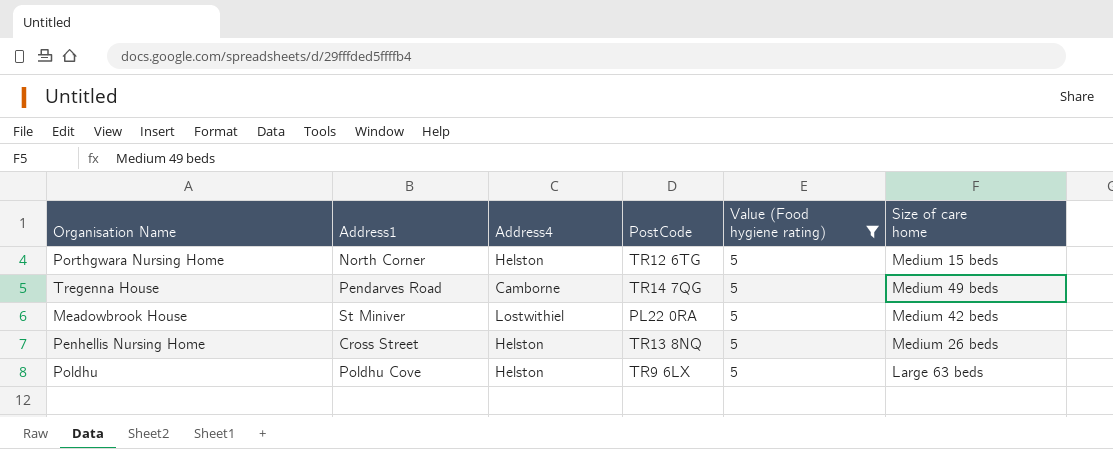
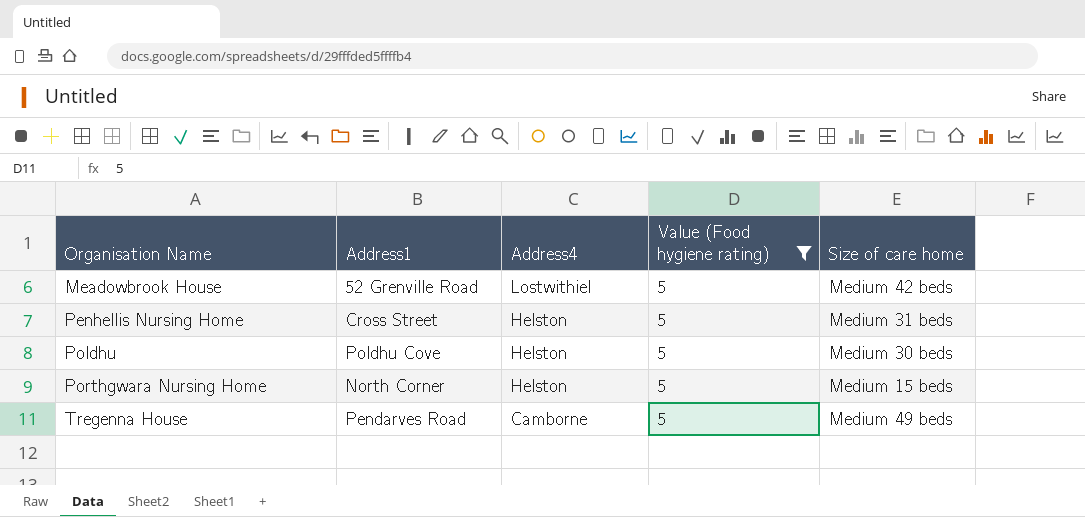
row order: none -> Organisation Name ascending
column PostCode | position: 4 -> none
Meadowbrook House | Address1: St Miniver -> 52 Grenville Road
Penhellis Nursing Home | Size of care home: Medium 26 beds -> Medium 31 beds
Poldhu | Size of care home: Large 63 beds -> Medium 30 beds

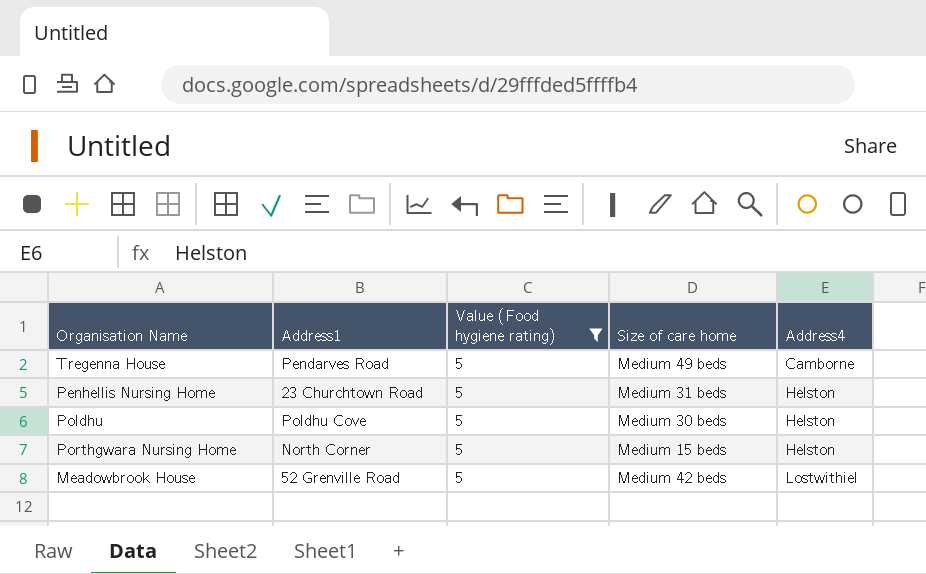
row order: Organisation Name ascending -> Address4 ascending
column Address4 | position: 3 -> 5
Penhellis Nursing Home | Address1: Cross Street -> 23 Churchtown Road

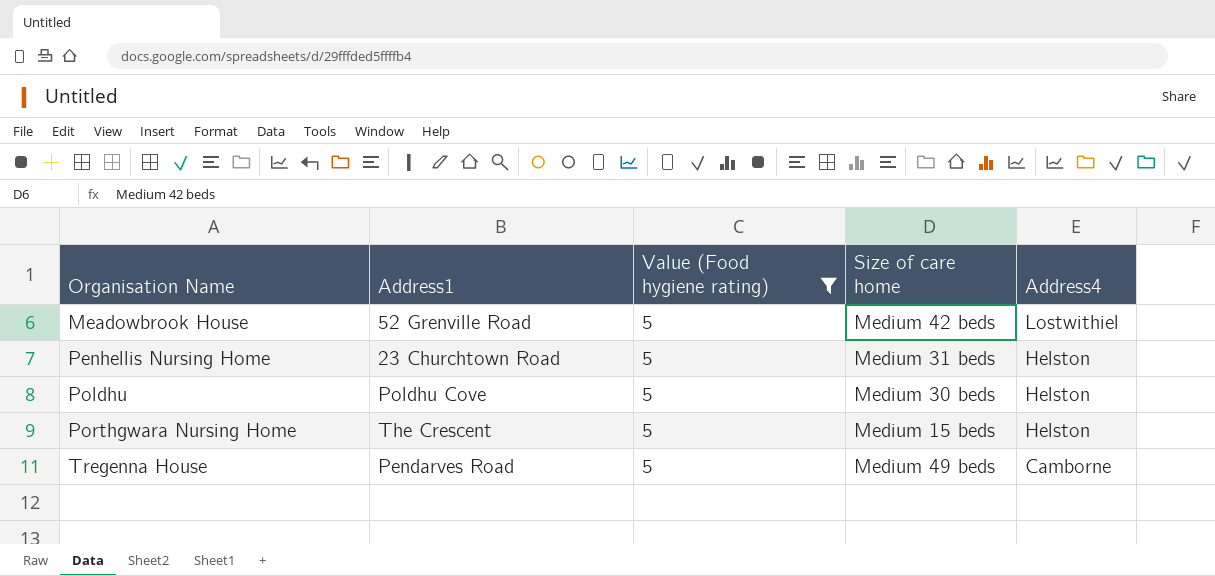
row order: Address4 ascending -> Organisation Name ascending
Porthgwara Nursing Home | Address1: North Corner -> The Crescent

